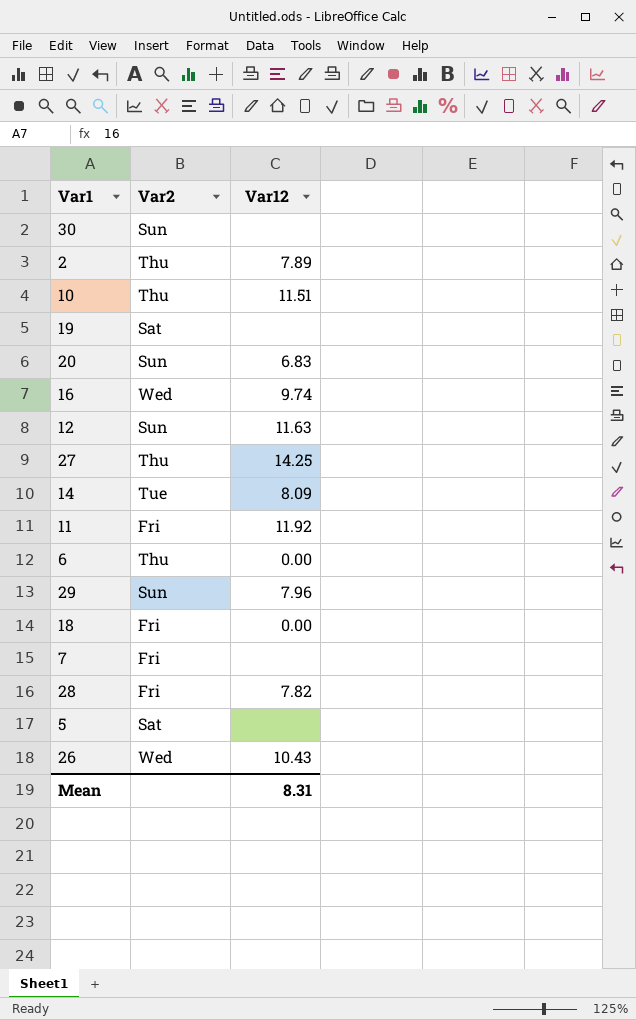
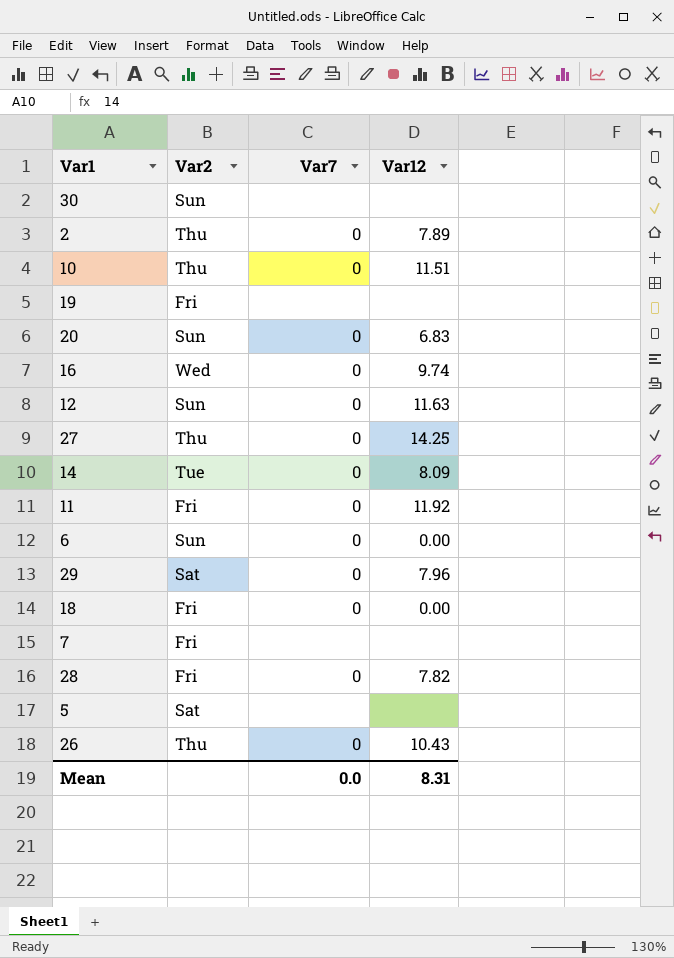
column Var7 | position: none -> 3
19 | Var2: Sat -> Fri
6 | Var2: Thu -> Sun
29 | Var2: Sun -> Sat
26 | Var2: Wed -> Thu

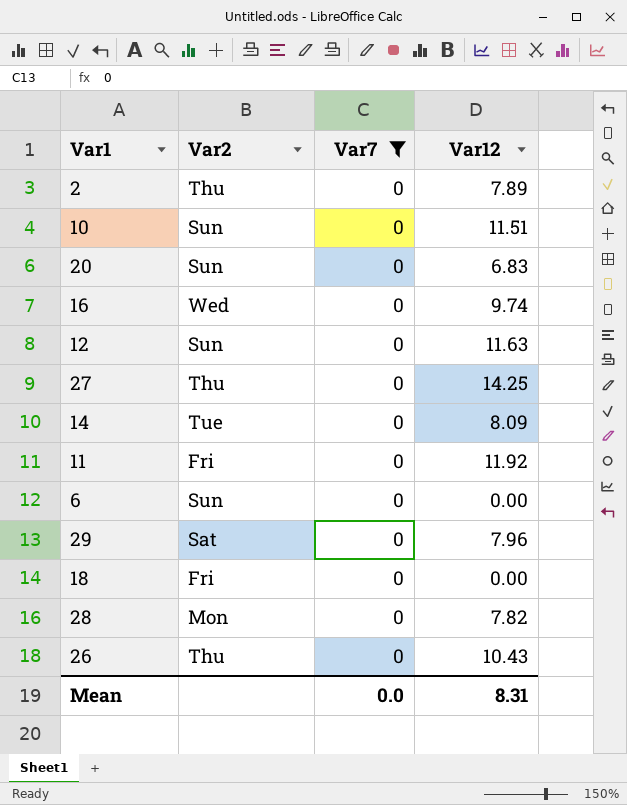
filter: none -> Var7 = 0
10 | Var2: Thu -> Sun
28 | Var2: Fri -> Mon

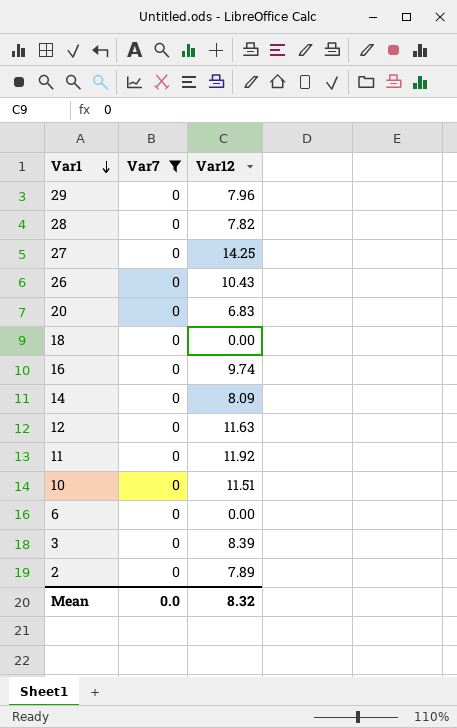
row order: none -> Var1 descending
column Var2 | position: 2 -> none
row 3: none -> 0 | 8.39
Mean | Var12: 8.31 -> 8.32

